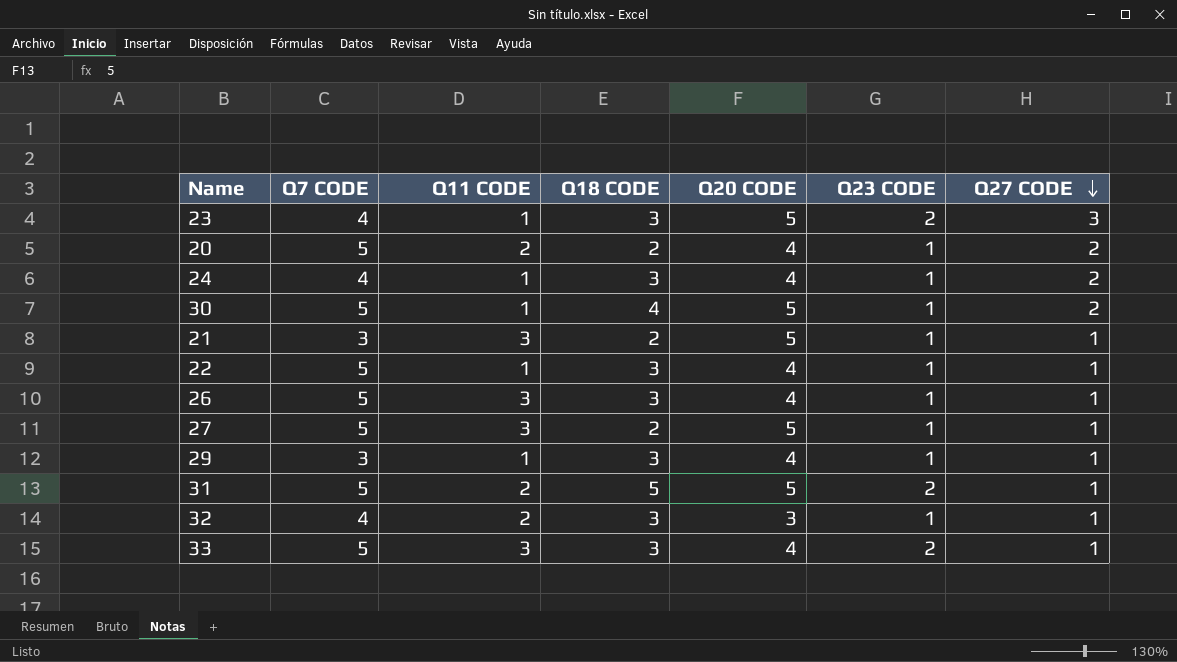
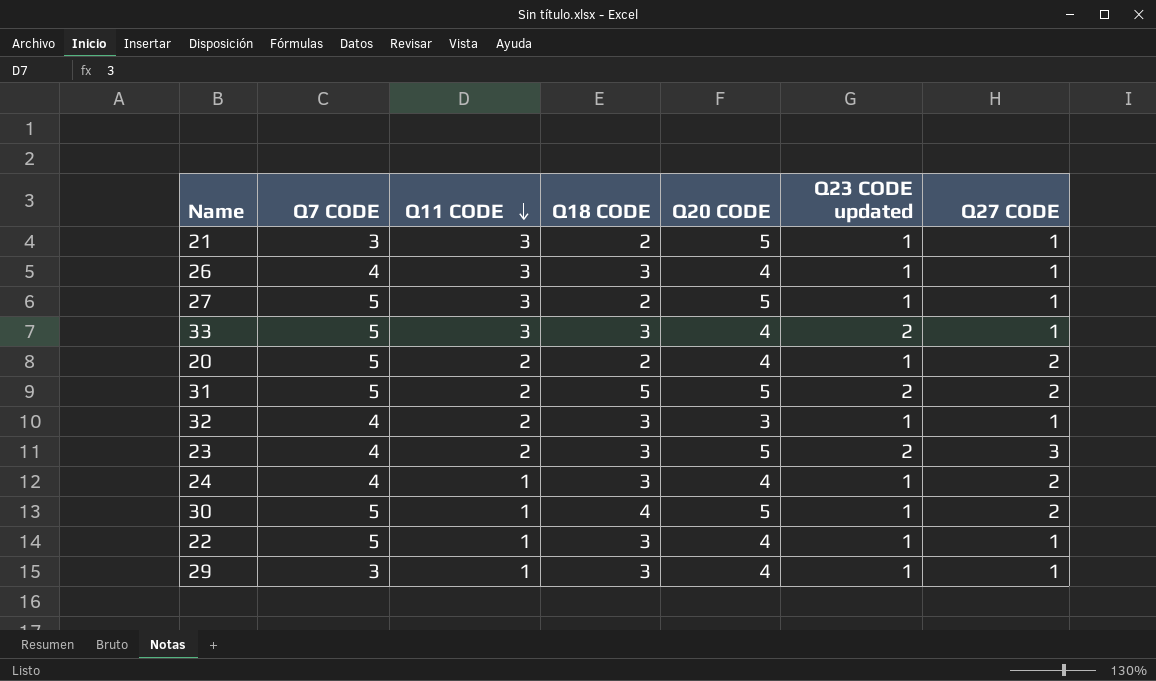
row order: Q27 CODE descending -> Q11 CODE descending
column name: Q23 CODE -> Q23 CODE updated
26 | Q7 CODE: 5 -> 4
31 | Q27 CODE: 1 -> 2
23 | Q11 CODE: 1 -> 2

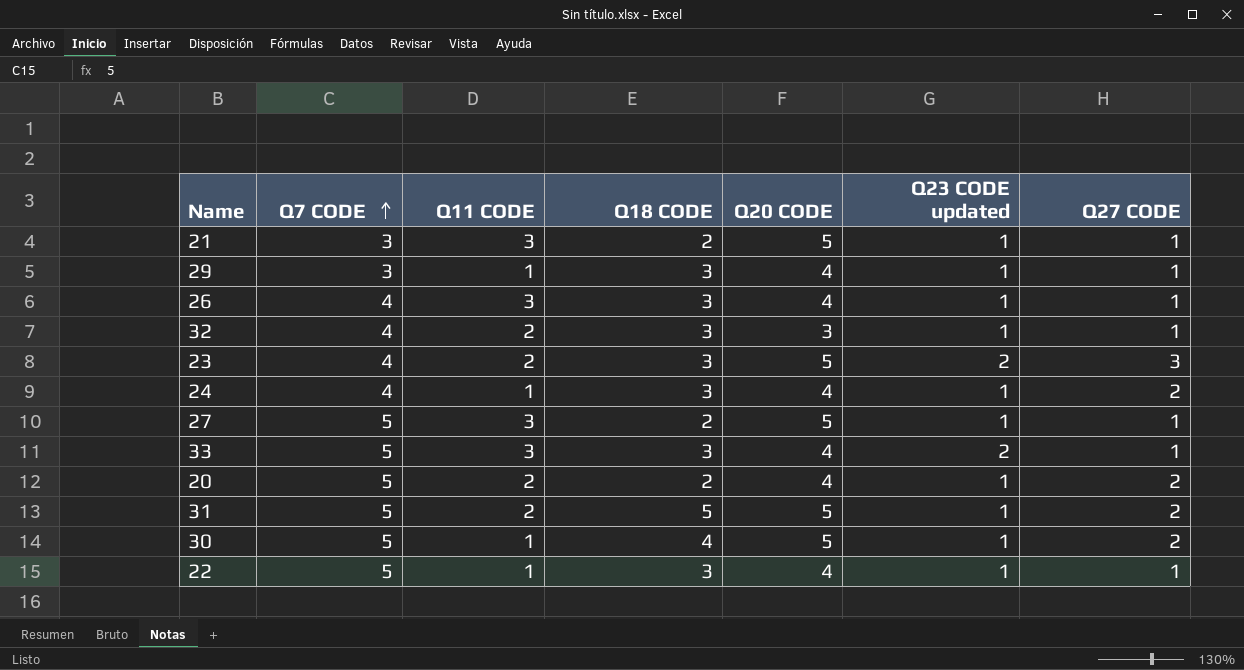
row order: Q11 CODE descending -> Q7 CODE ascending
31 | Q23 CODE updated: 2 -> 1

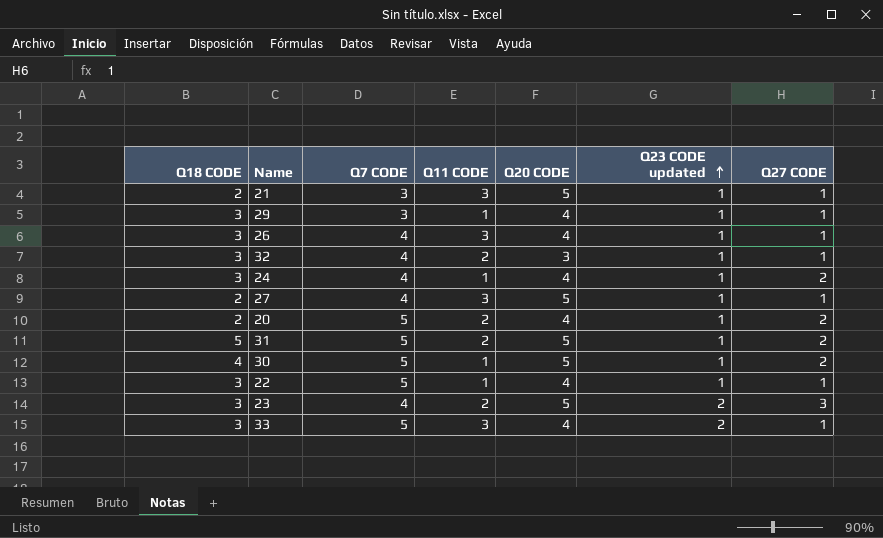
row order: Q7 CODE ascending -> Q23 CODE updated ascending
column Q18 CODE | position: 4 -> 1
27 | Q7 CODE: 5 -> 4

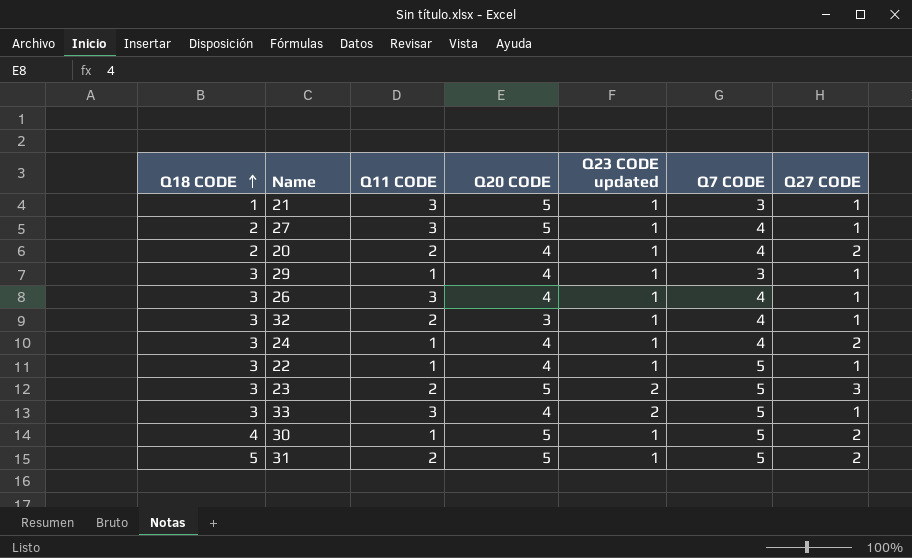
row order: Q23 CODE updated ascending -> Q18 CODE ascending
column Q7 CODE | position: 3 -> 6
21 | Q18 CODE: 2 -> 1
20 | Q7 CODE: 5 -> 4
23 | Q7 CODE: 4 -> 5

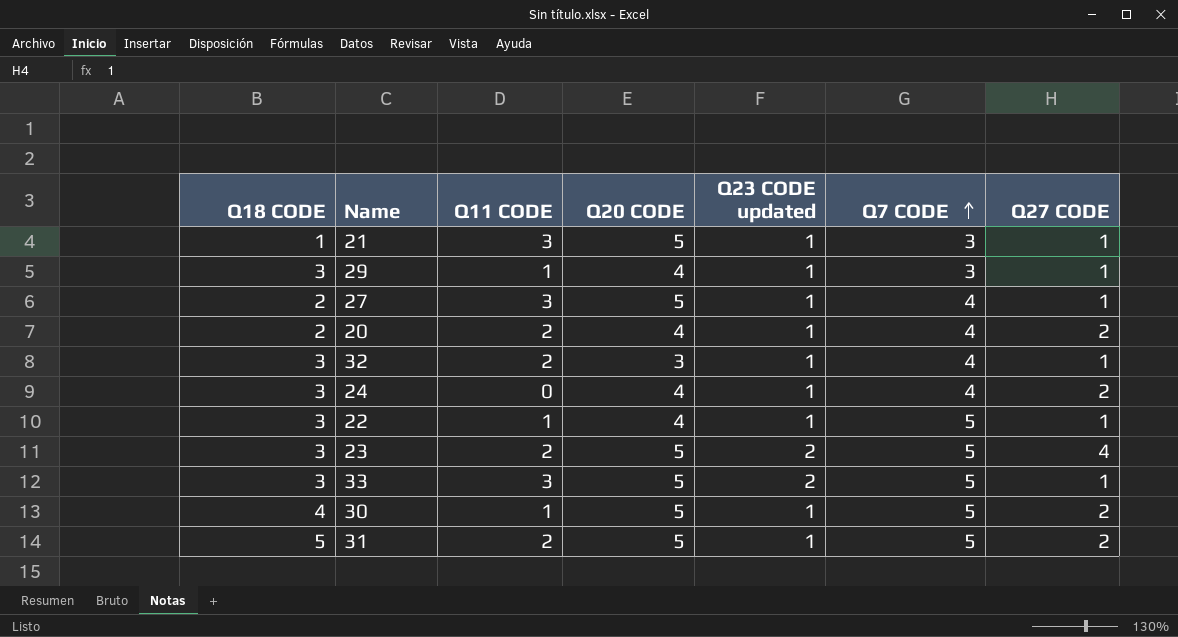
row order: Q18 CODE ascending -> Q7 CODE ascending
row 26: 3 | 3 | 4 | 1 | 4 | 1 -> none
24 | Q11 CODE: 1 -> 0
23 | Q27 CODE: 3 -> 4
33 | Q20 CODE: 4 -> 5

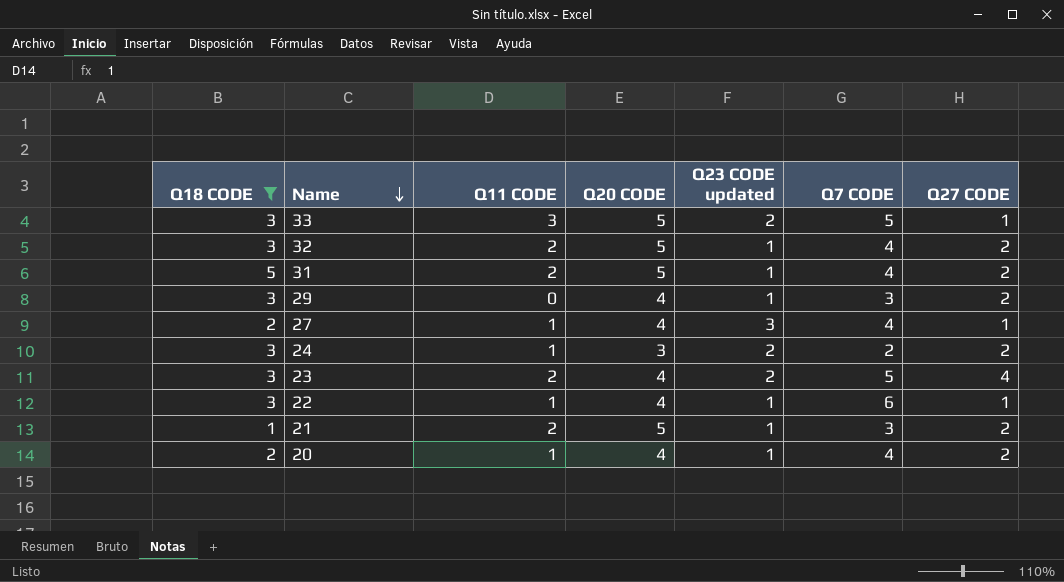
filter: none -> Q18 CODE != 4
row order: Q7 CODE ascending -> Name descending
32 | Q20 CODE: 3 -> 5
32 | Q27 CODE: 1 -> 2
31 | Q7 CODE: 5 -> 4
29 | Q11 CODE: 1 -> 0
29 | Q27 CODE: 1 -> 2
27 | Q11 CODE: 3 -> 1
27 | Q20 CODE: 5 -> 4
27 | Q23 CODE updated: 1 -> 3
24 | Q11 CODE: 0 -> 1
24 | Q20 CODE: 4 -> 3
24 | Q23 CODE updated: 1 -> 2
24 | Q7 CODE: 4 -> 2
23 | Q20 CODE: 5 -> 4
22 | Q7 CODE: 5 -> 6
21 | Q11 CODE: 3 -> 2
21 | Q27 CODE: 1 -> 2
20 | Q11 CODE: 2 -> 1

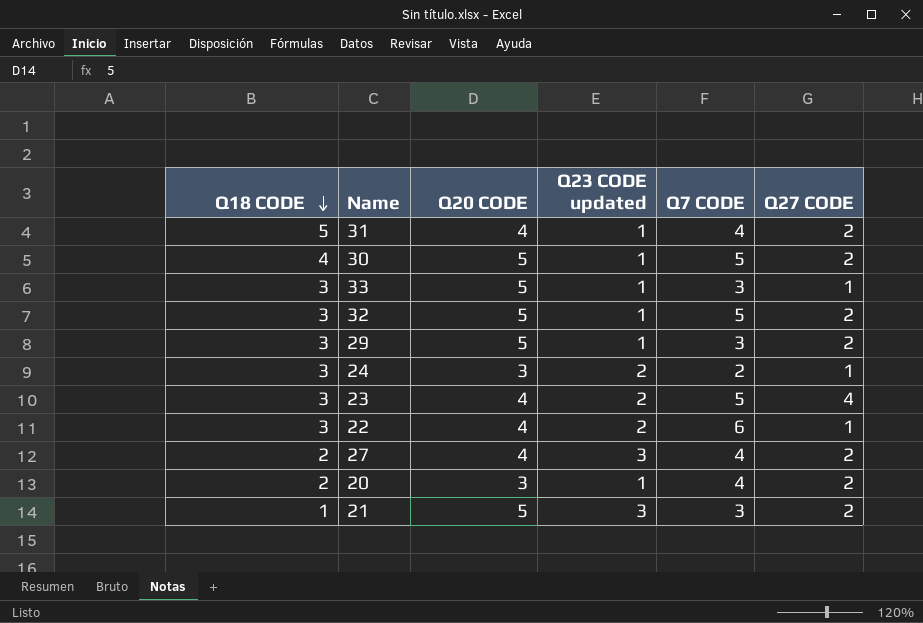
filter: Q18 CODE != 4 -> none
row order: Name descending -> Q18 CODE descending
column Q11 CODE | position: 3 -> none
31 | Q20 CODE: 5 -> 4
33 | Q23 CODE updated: 2 -> 1
33 | Q7 CODE: 5 -> 3
32 | Q7 CODE: 4 -> 5
29 | Q20 CODE: 4 -> 5
24 | Q27 CODE: 2 -> 1
22 | Q23 CODE updated: 1 -> 2
27 | Q27 CODE: 1 -> 2
20 | Q20 CODE: 4 -> 3
21 | Q23 CODE updated: 1 -> 3

